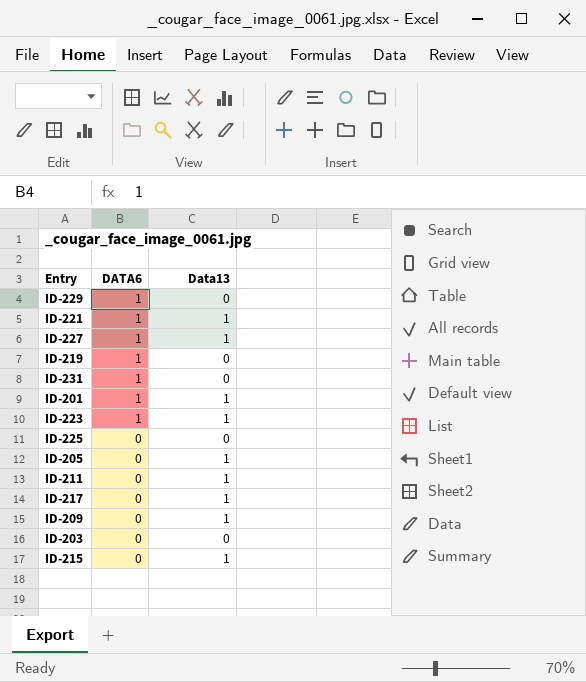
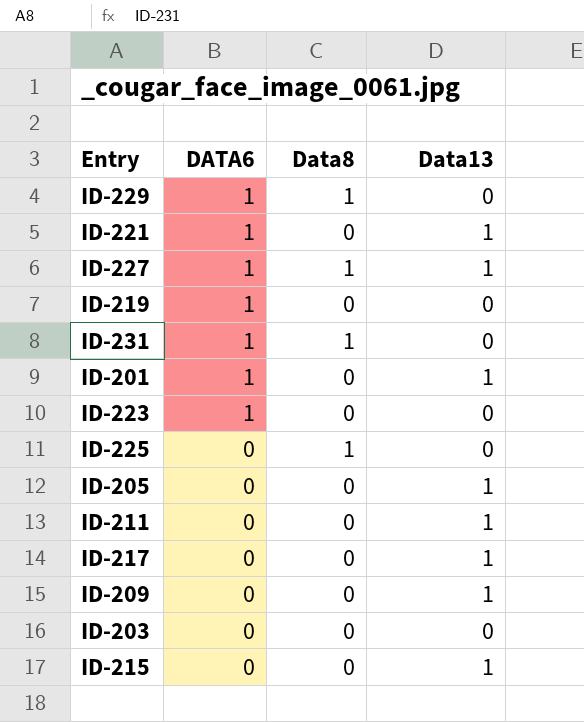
column Data8 | position: none -> 3
ID-223 | Data13: 1 -> 0

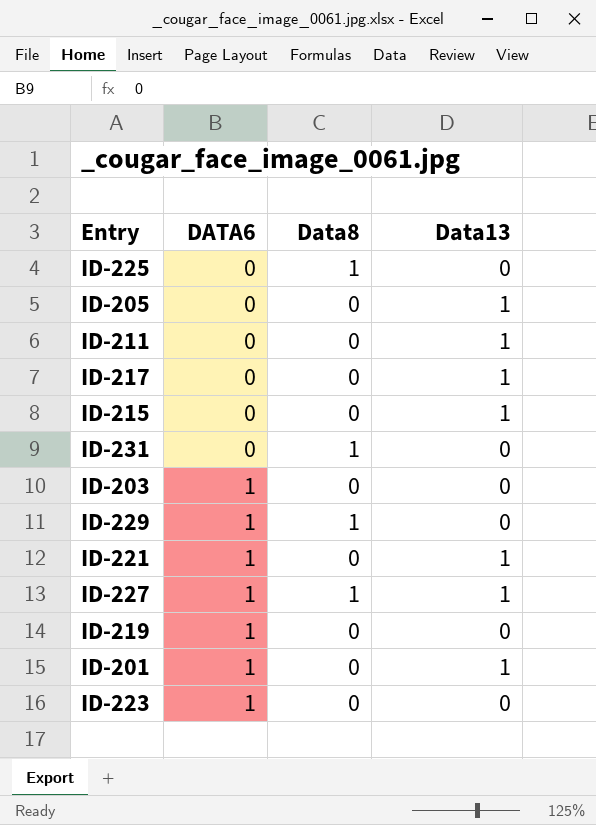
row order: DATA6 descending -> DATA6 ascending
row ID-209: 0 | 0 | 1 -> none
ID-231 | DATA6: 1 -> 0
ID-203 | DATA6: 0 -> 1

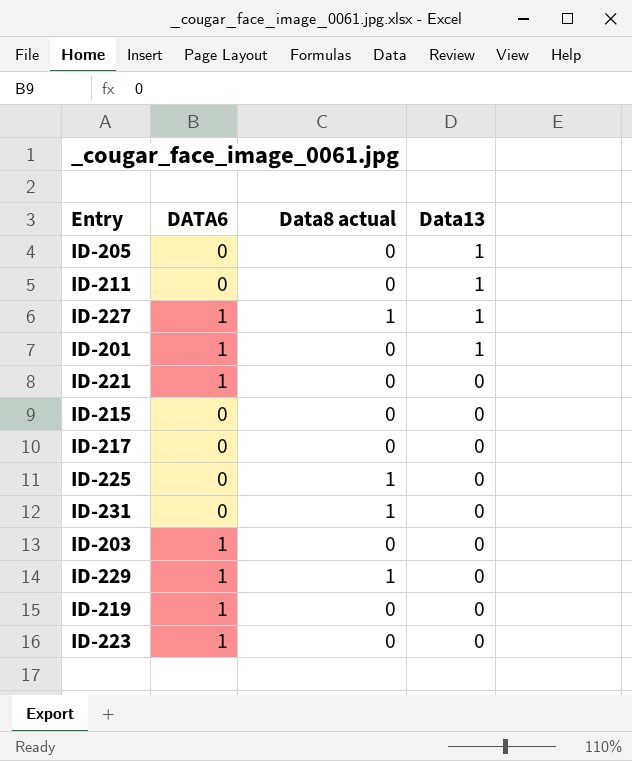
row order: DATA6 ascending -> Data13 descending
column name: Data8 -> Data8 actual
ID-221 | Data13: 1 -> 0
ID-215 | Data13: 1 -> 0
ID-217 | Data13: 1 -> 0

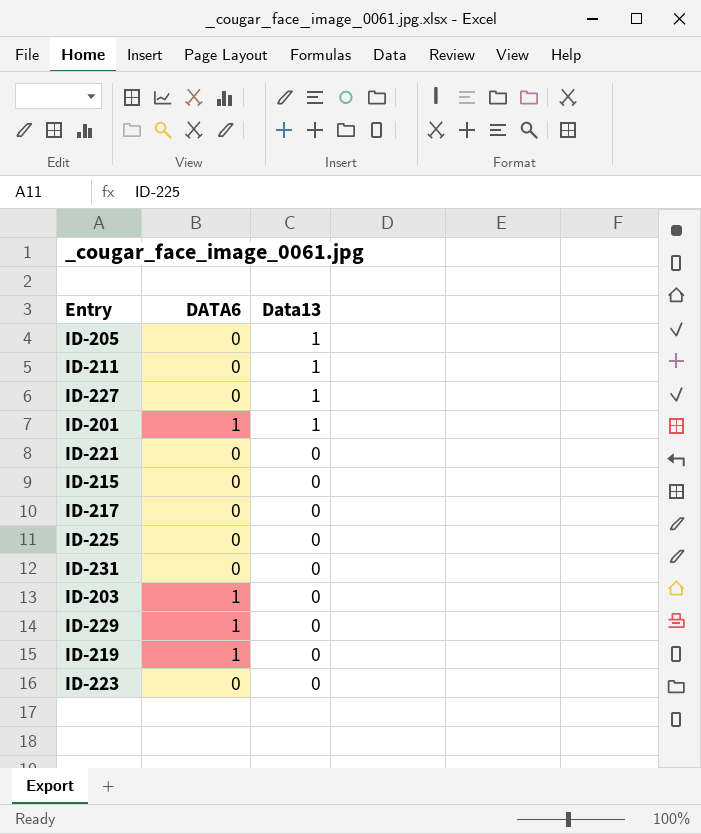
column Data8 actual | position: 3 -> none
ID-227 | DATA6: 1 -> 0
ID-221 | DATA6: 1 -> 0
ID-223 | DATA6: 1 -> 0

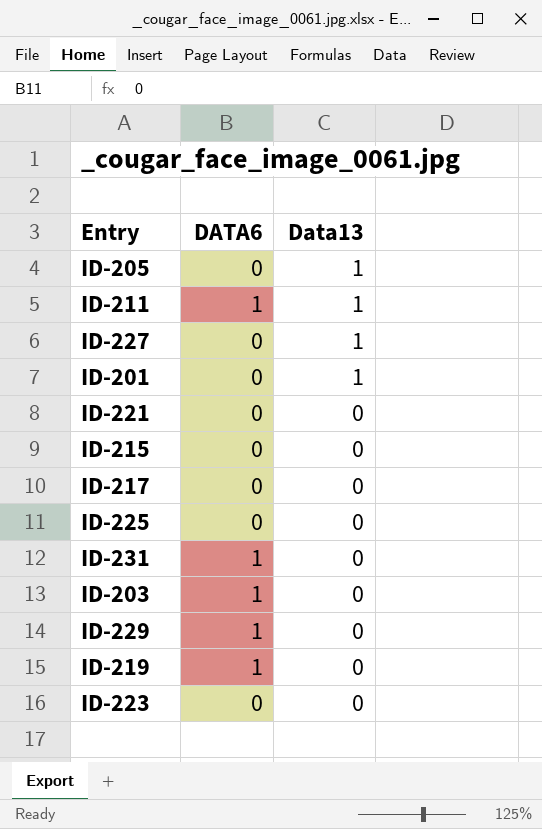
ID-211 | DATA6: 0 -> 1
ID-201 | DATA6: 1 -> 0
ID-231 | DATA6: 0 -> 1

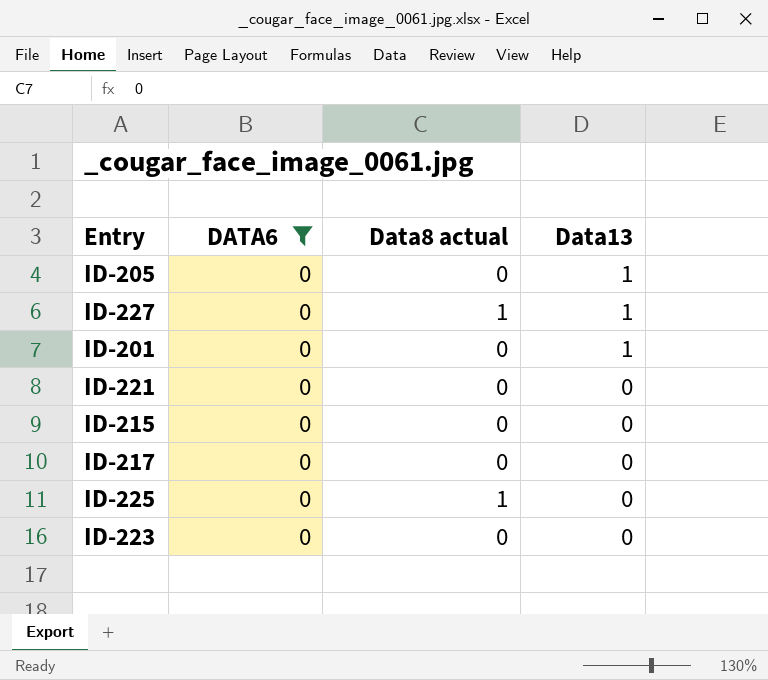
filter: none -> DATA6 = 0
column Data8 actual | position: none -> 3

